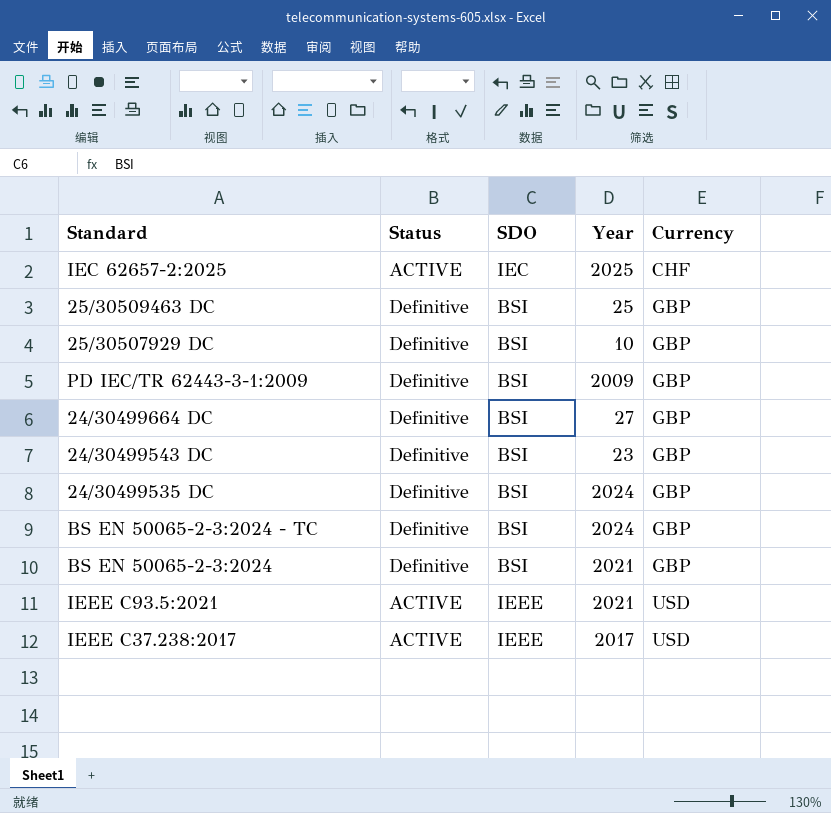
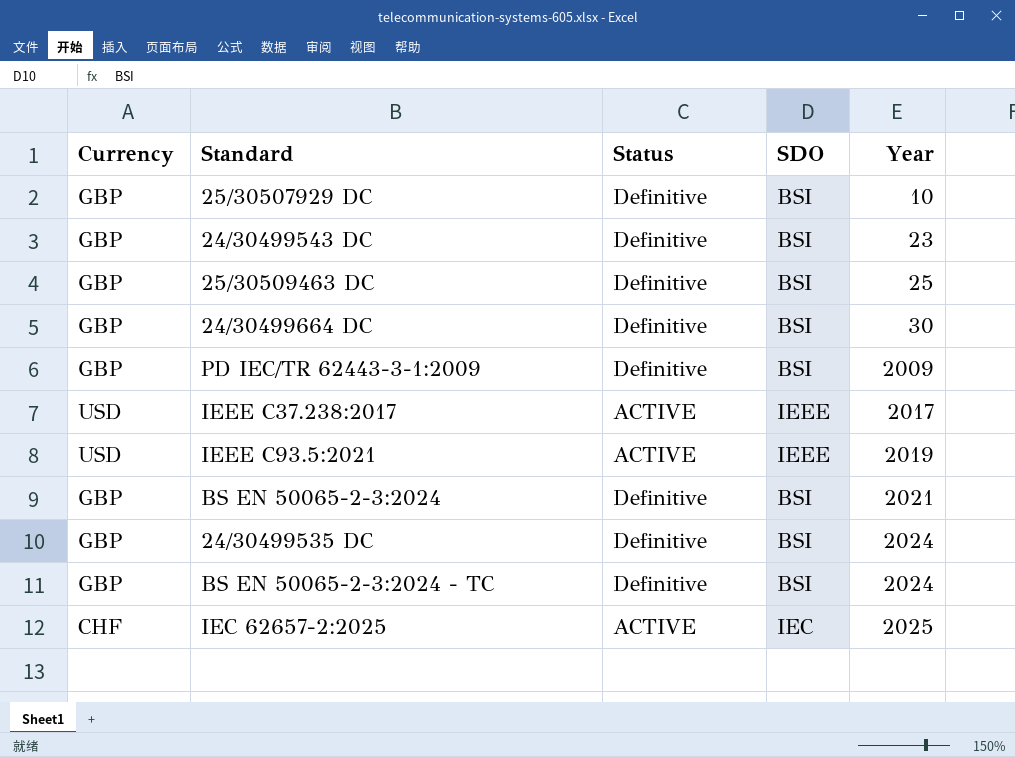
row order: Currency ascending -> Year ascending
column Currency | position: 5 -> 1
24/30499664 DC | Year: 27 -> 30
IEEE C93.5:2021 | Year: 2021 -> 2019

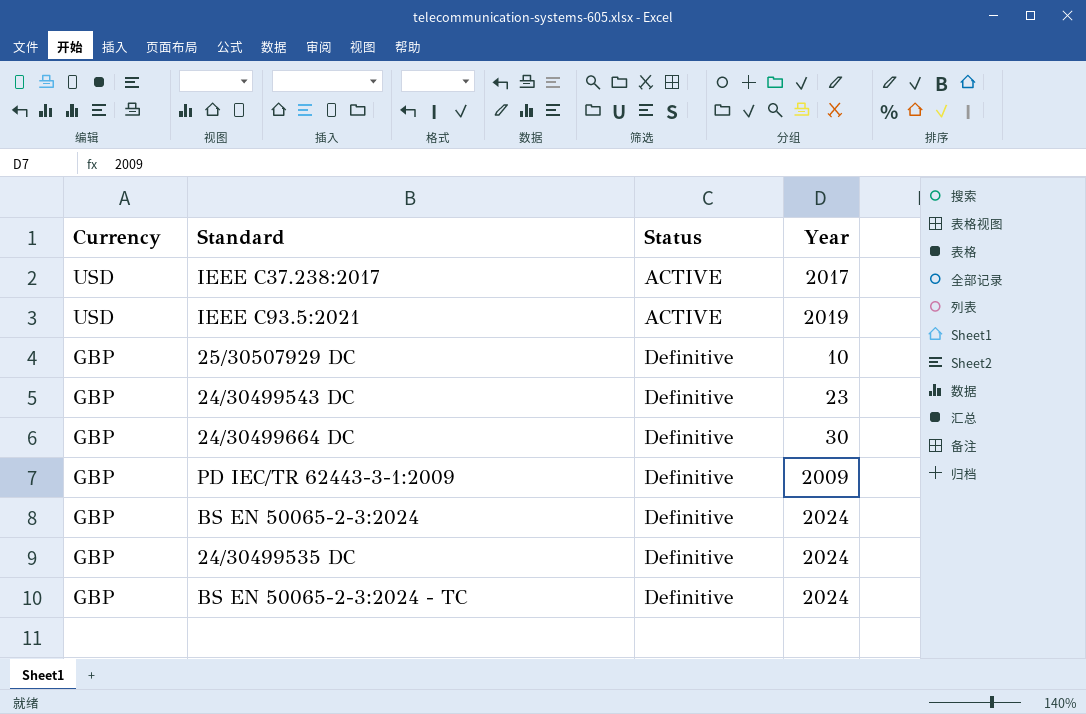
row order: Year ascending -> Currency descending
column SDO | position: 4 -> none
row 25/30509463 DC: GBP | Definitive | BSI | 25 -> none
row IEC 62657-2:2025: CHF | ACTIVE | IEC | 2025 -> none
BS EN 50065-2-3:2024 | Year: 2021 -> 2024

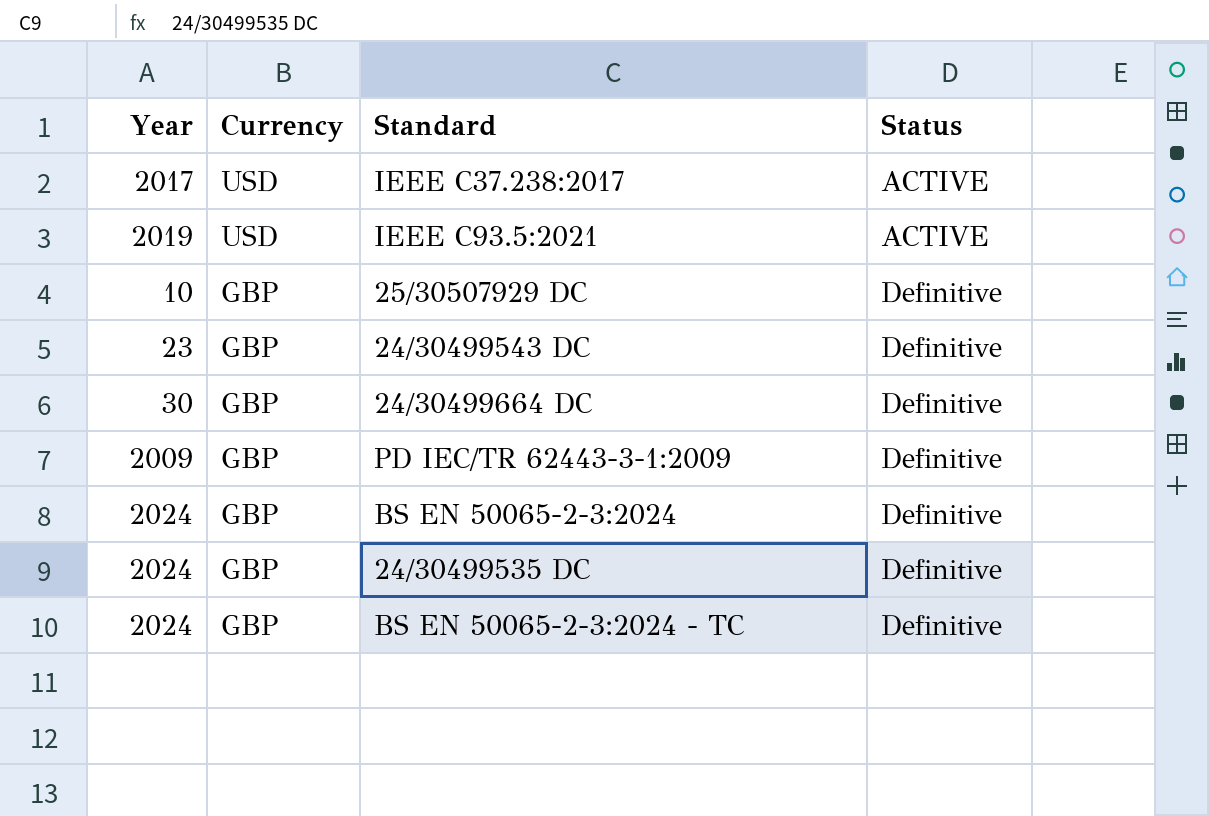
column Year | position: 4 -> 1

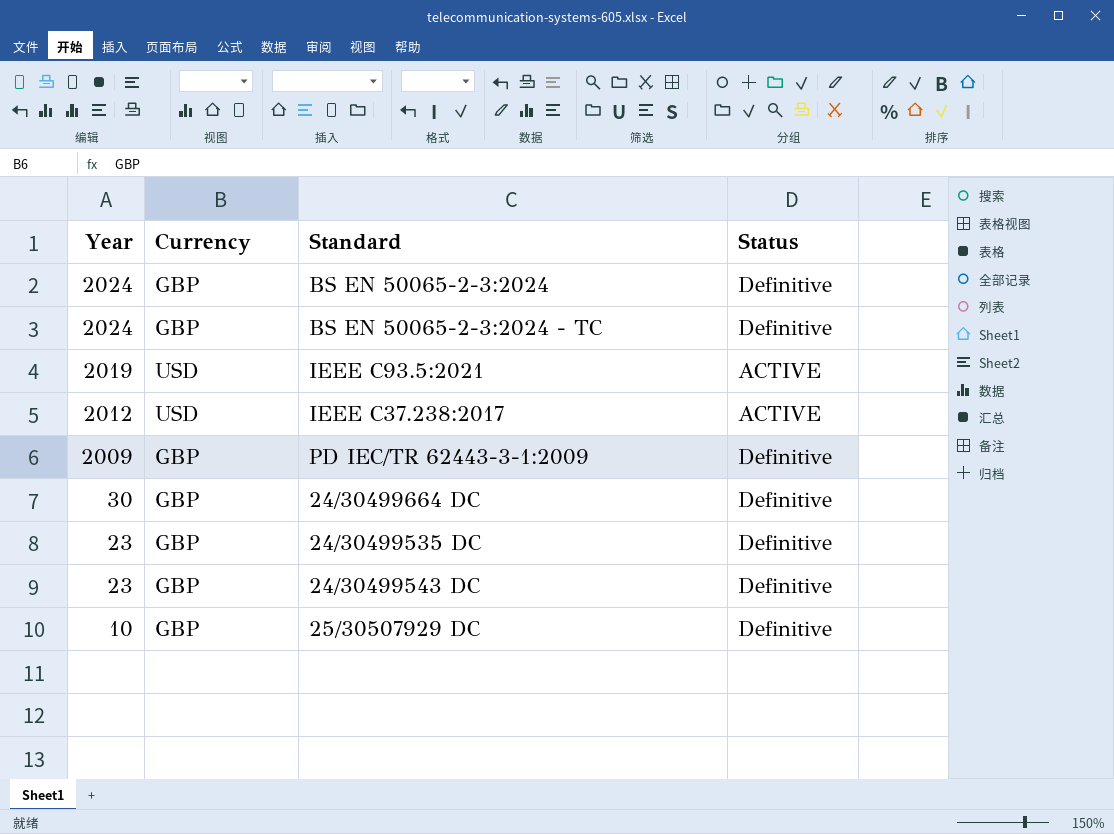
row order: Currency descending -> Year descending
IEEE C37.238:2017 | Year: 2017 -> 2012
24/30499535 DC | Year: 2024 -> 23

